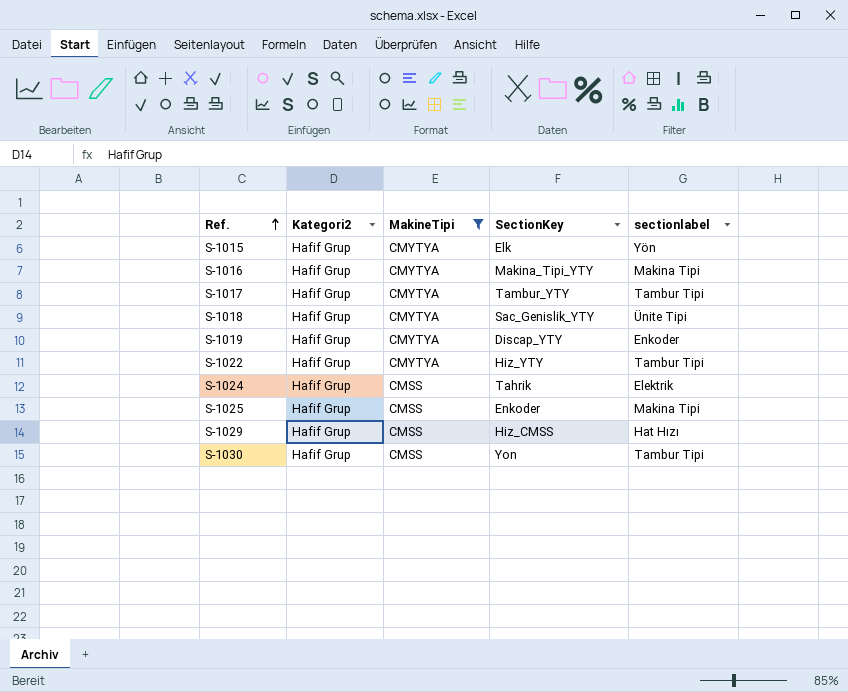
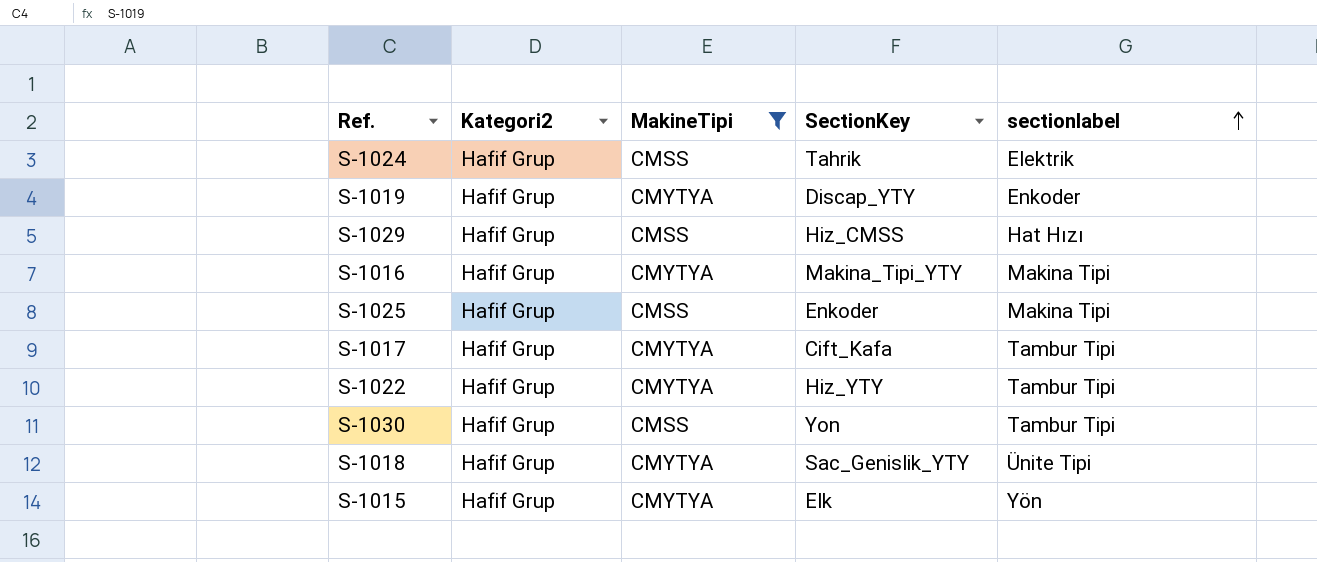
row order: Ref. ascending -> sectionlabel ascending
S-1017 | SectionKey: Tambur_YTY -> Cift_Kafa

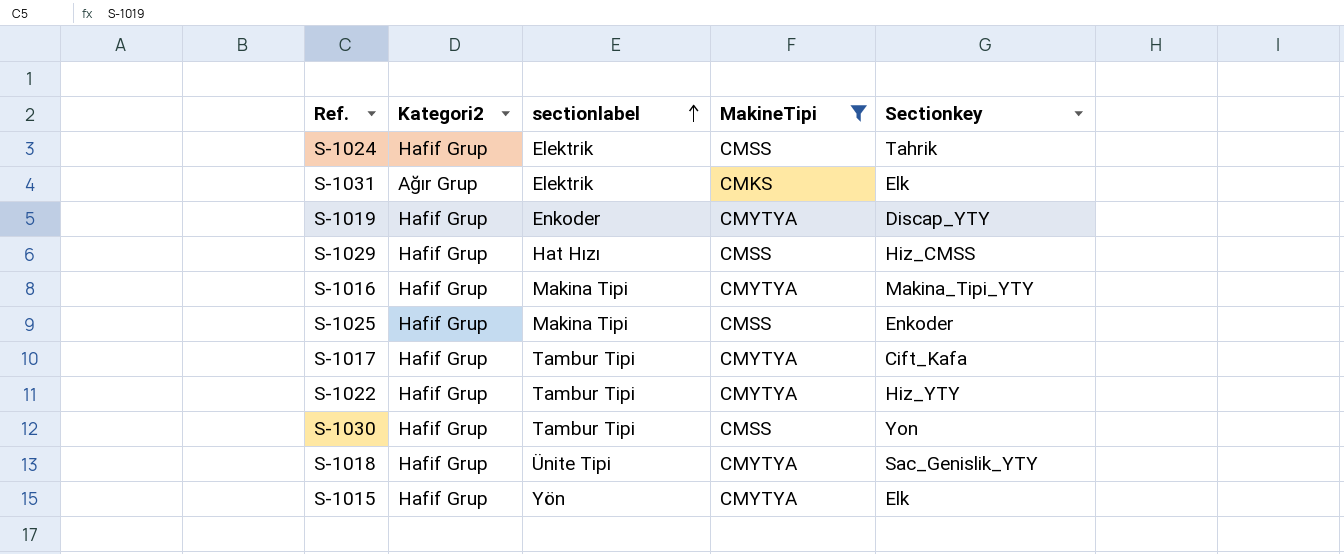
column sectionlabel | position: 5 -> 3
column name: SectionKey -> Sectionkey
row S-1031: none -> Ağır Grup | Elektrik | CMKS | Elk

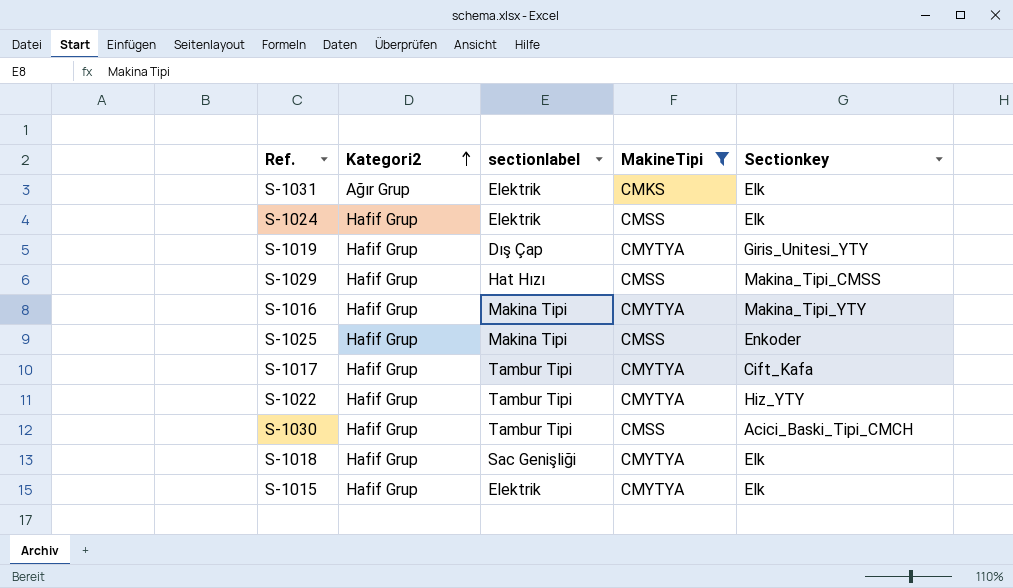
row order: sectionlabel ascending -> Kategori2 ascending
S-1024 | Sectionkey: Tahrik -> Elk
S-1019 | sectionlabel: Enkoder -> Dış Çap
S-1019 | Sectionkey: Discap_YTY -> Giris_Unitesi_YTY
S-1029 | Sectionkey: Hiz_CMSS -> Makina_Tipi_CMSS
S-1030 | Sectionkey: Yon -> Acici_Baski_Tipi_CMCH
S-1018 | sectionlabel: Ünite Tipi -> Sac Genişliği
S-1018 | Sectionkey: Sac_Genislik_YTY -> Elk
S-1015 | sectionlabel: Yön -> Elektrik

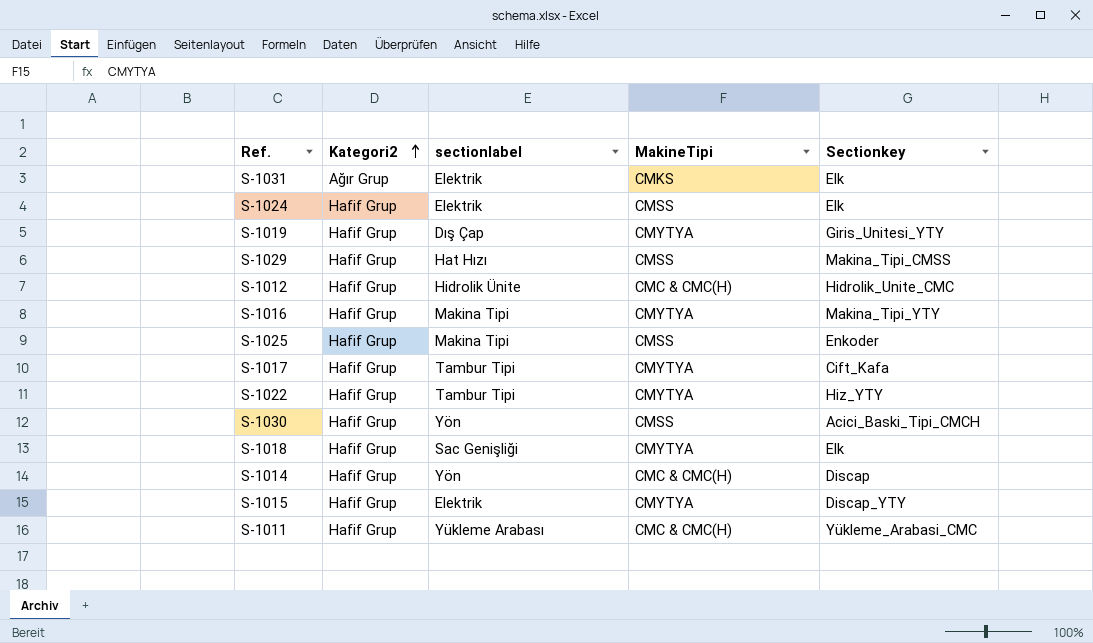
filter: MakineTipi != CMC & CMC(H) -> none
S-1030 | sectionlabel: Tambur Tipi -> Yön
S-1015 | Sectionkey: Elk -> Discap_YTY

